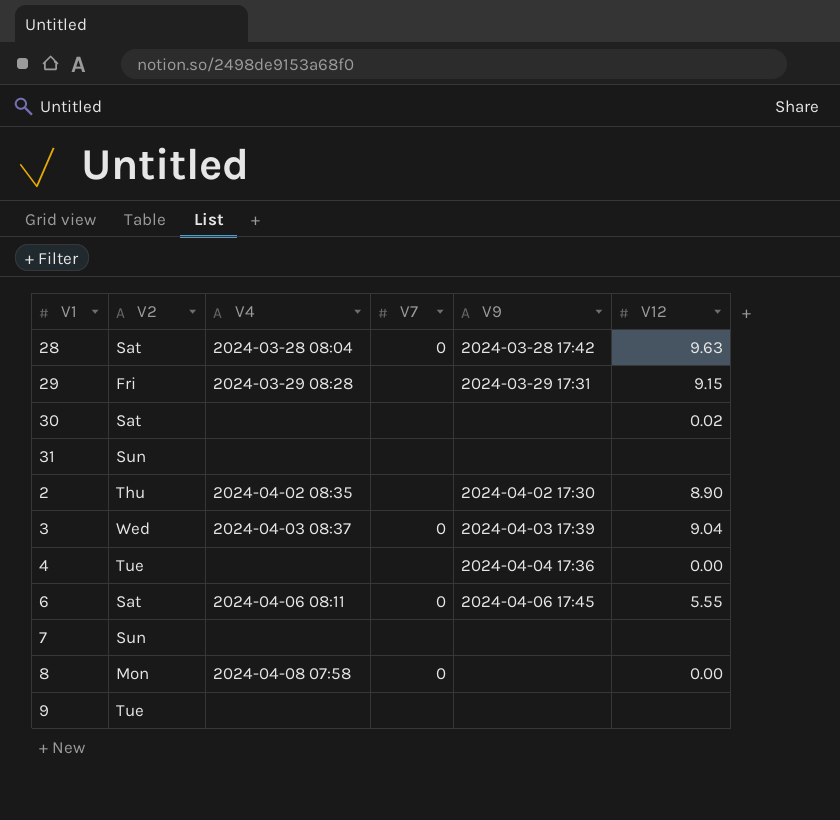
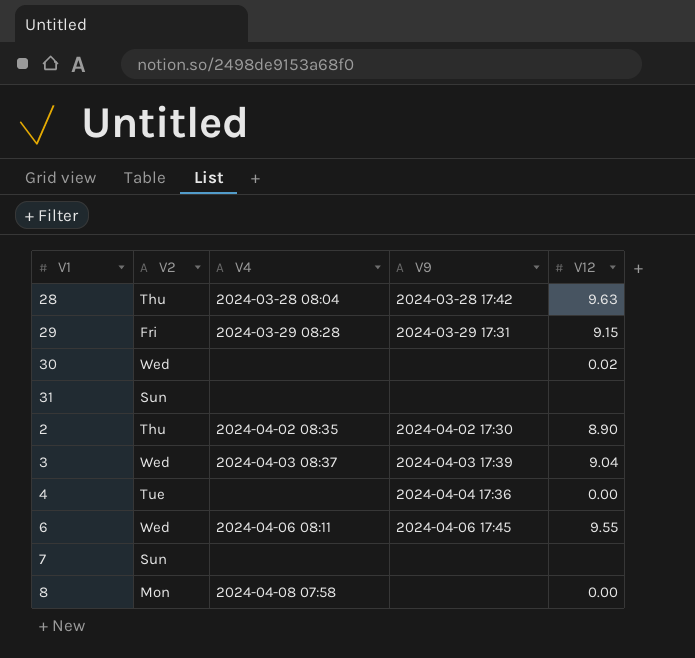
column V7 | position: 4 -> none
row 9: Tue | none | none | none | none -> none
28 | V2: Sat -> Thu
30 | V2: Sat -> Wed
6 | V2: Sat -> Wed
6 | V12: 5.55 -> 9.55

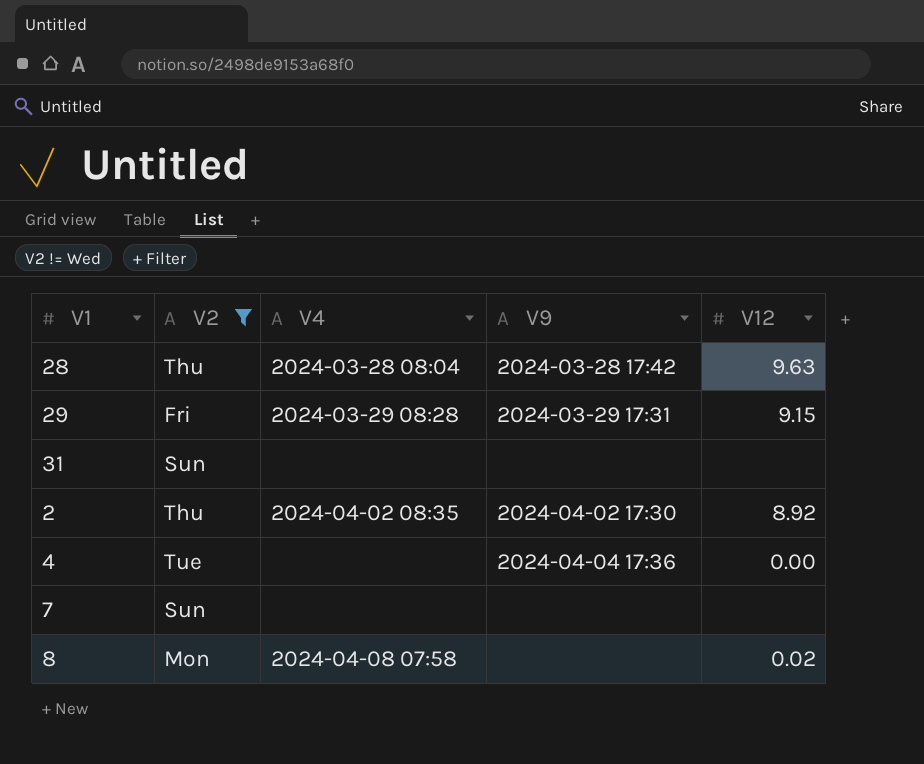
filter: none -> V2 != Wed
2 | V12: 8.90 -> 8.92
8 | V12: 0.00 -> 0.02

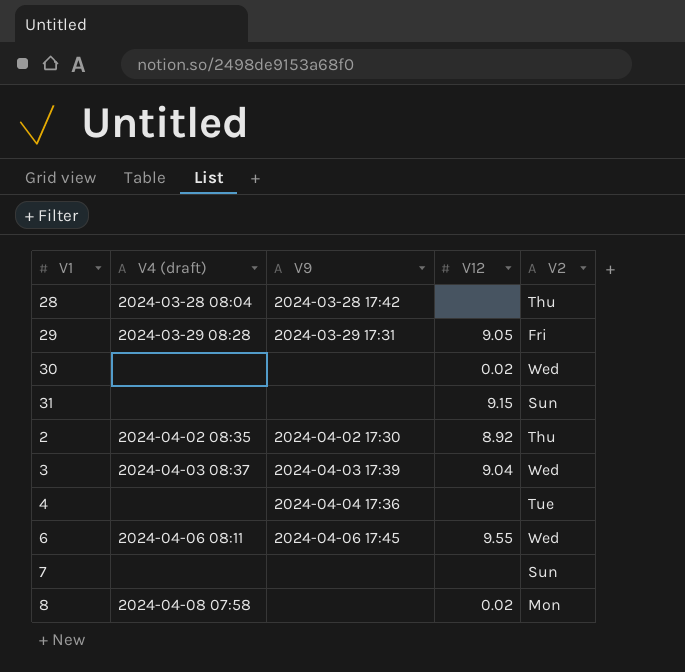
filter: V2 != Wed -> none
column name: V4 -> V4 (draft)
column V2 | position: 2 -> 5
28 | V12: 9.63 -> none
29 | V12: 9.15 -> 9.05
31 | V12: none -> 9.15
4 | V12: 0.00 -> none

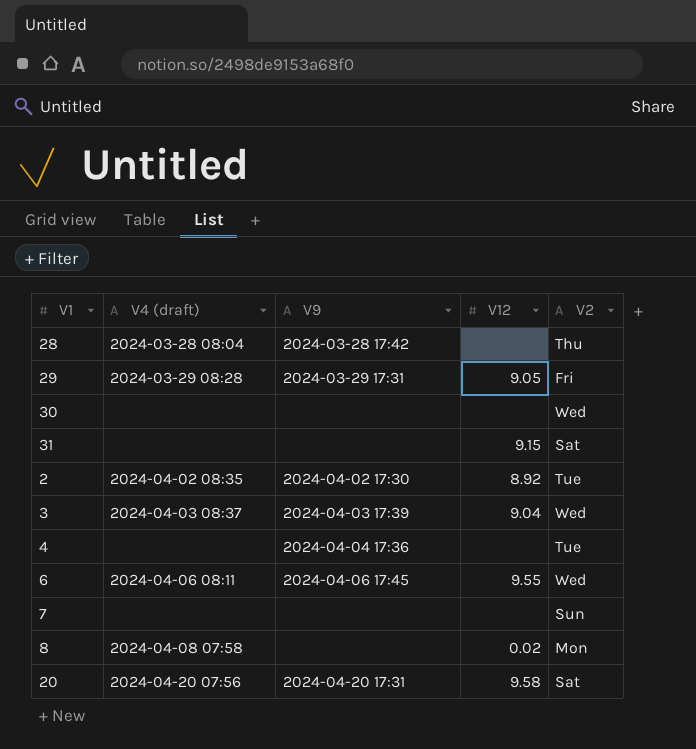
30 | V12: 0.02 -> none
31 | V2: Sun -> Sat
2 | V2: Thu -> Tue
row 20: none -> 2024-04-20 07:56 | 2024-04-20 17:31 | 9.58 | Sat

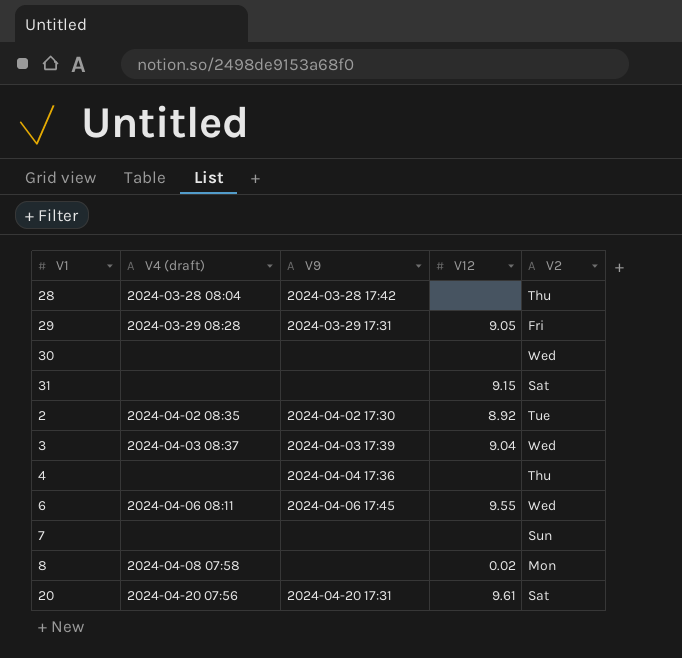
4 | V2: Tue -> Thu
20 | V12: 9.58 -> 9.61

